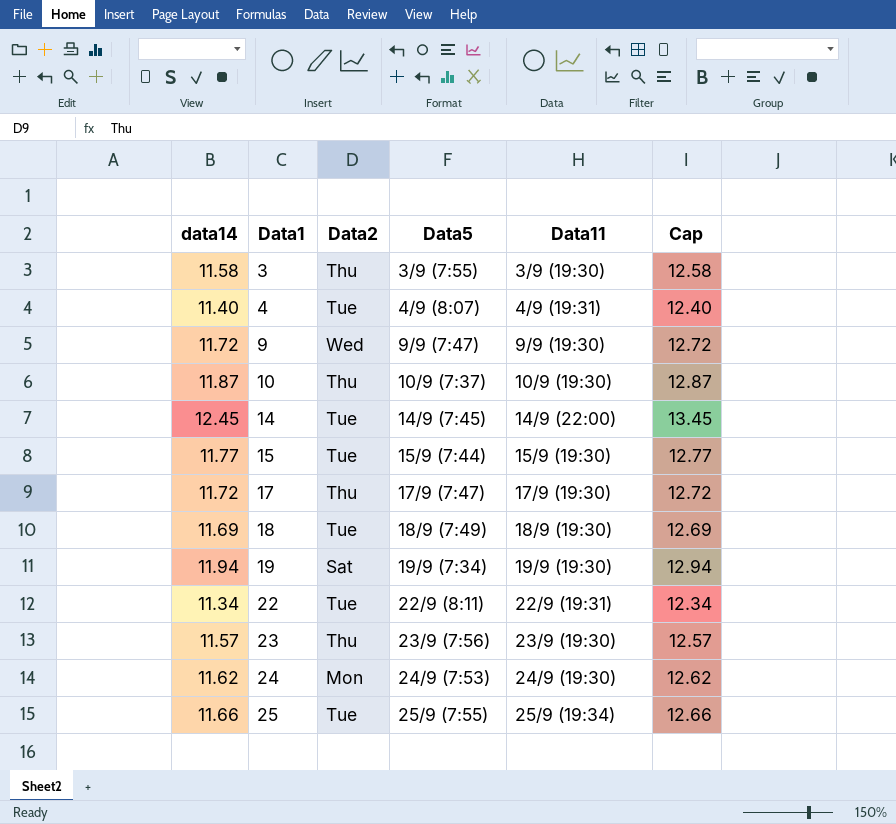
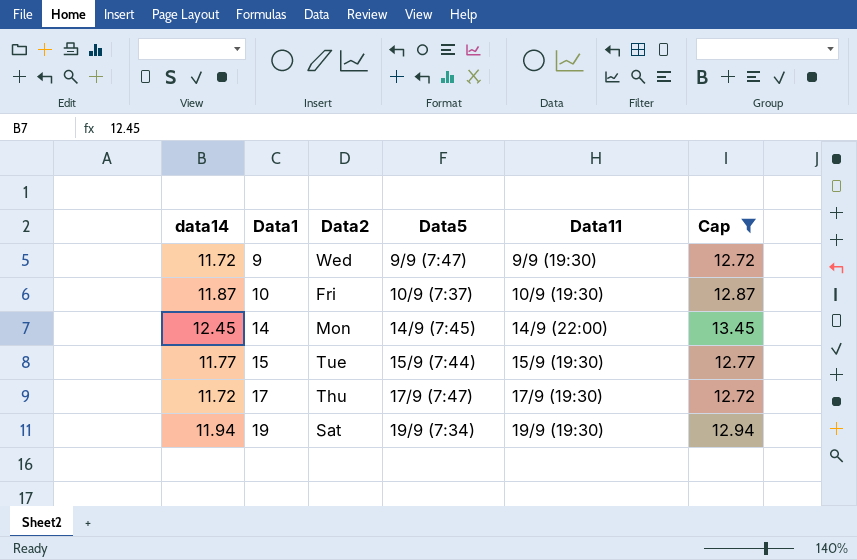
filter: none -> Cap >= 12.72
10 | Data2: Thu -> Fri
14 | Data2: Tue -> Mon

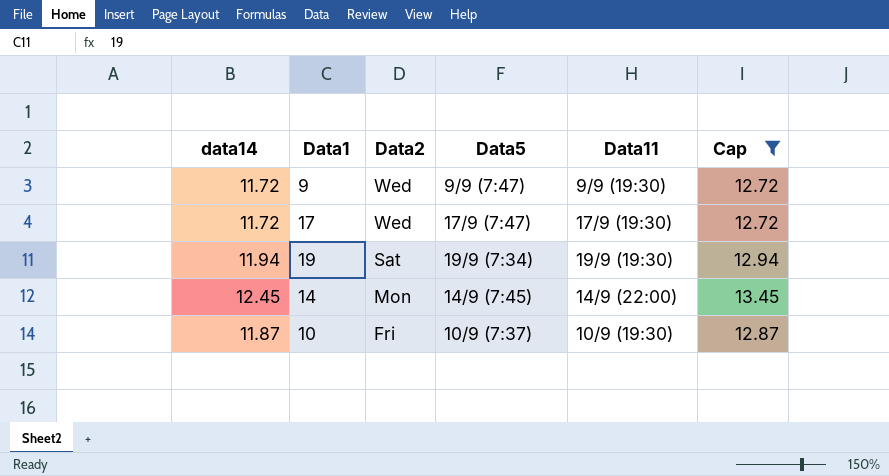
row order: Data1 ascending -> Data2 descending
row 15: 11.77 | Tue | 15/9 (7:44) | 15/9 (19:30) | 12.77 -> none
17 | Data2: Thu -> Wed

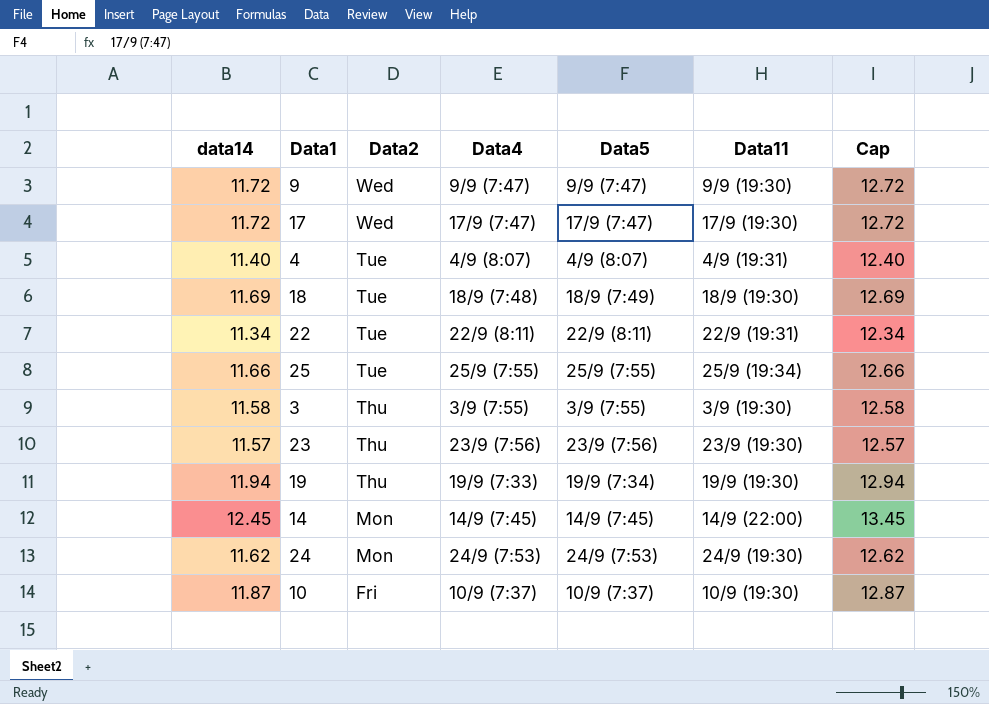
filter: Cap >= 12.72 -> none
column Data4 | position: none -> 4
19 | Data2: Sat -> Thu

